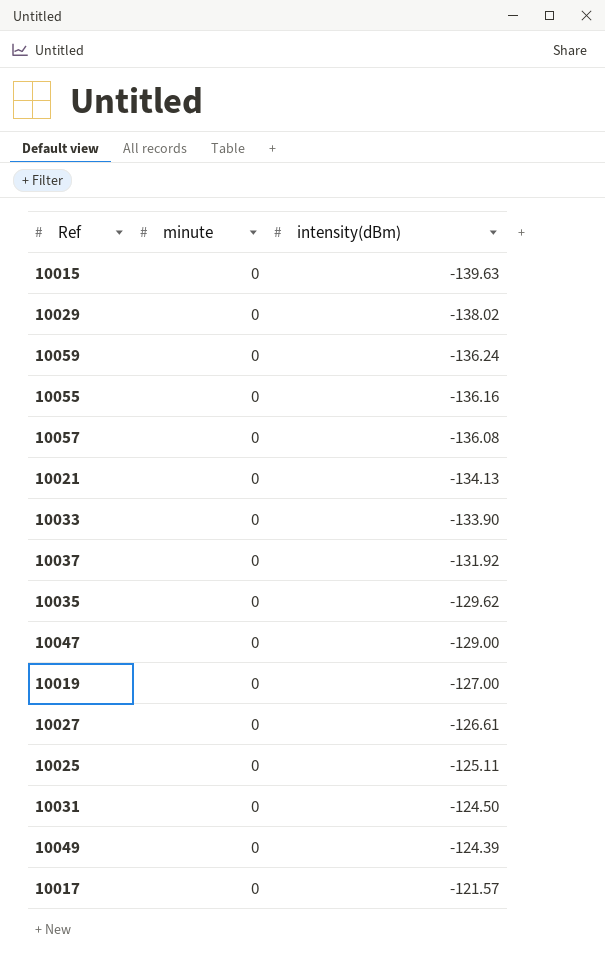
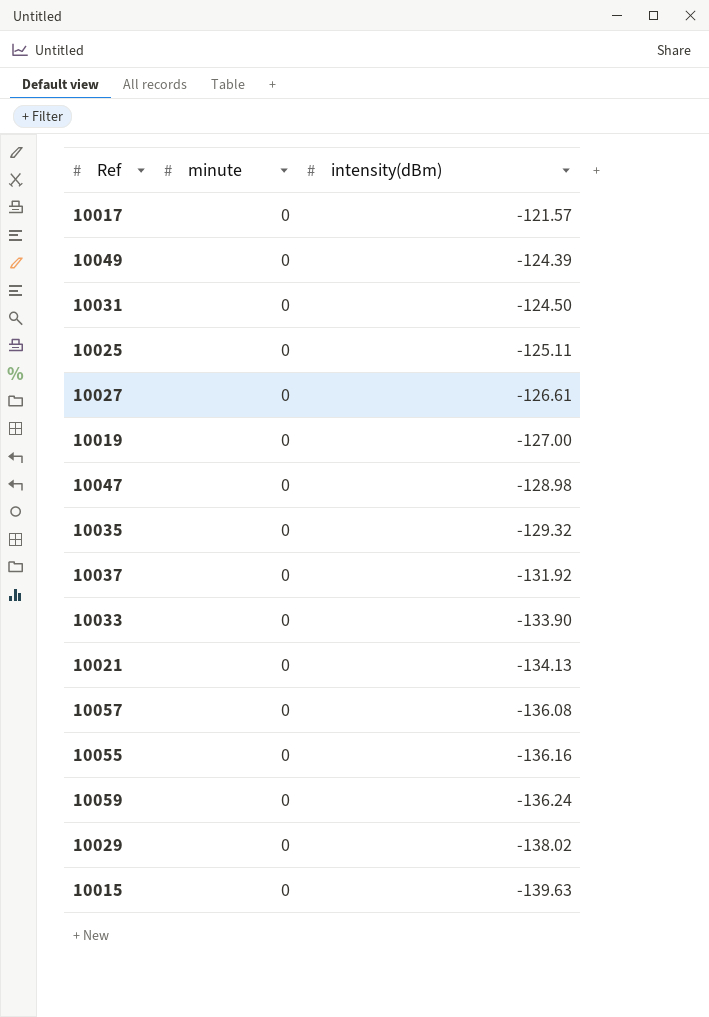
row order: intensity(dBm) ascending -> intensity(dBm) descending
10047 | intensity(dBm): -129.00 -> -128.98
10035 | intensity(dBm): -129.62 -> -129.32

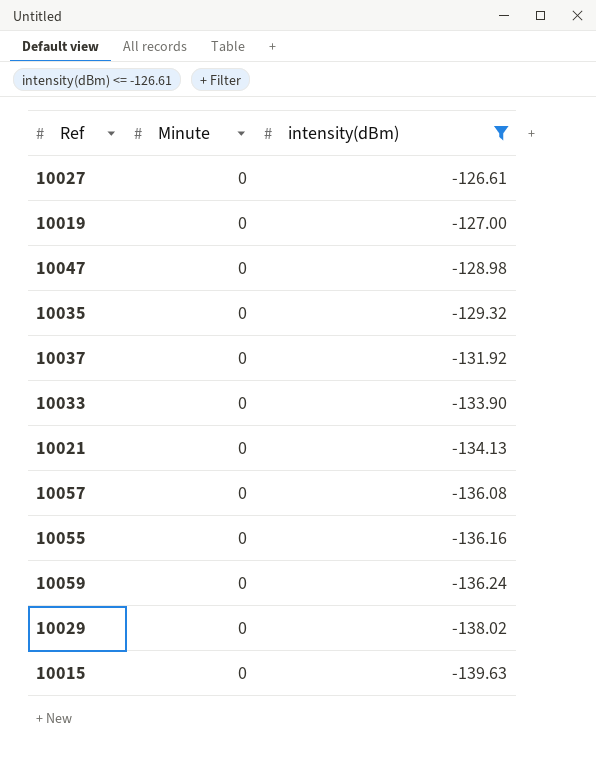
filter: none -> intensity(dBm) <= -126.61
column name: minute -> Minute

